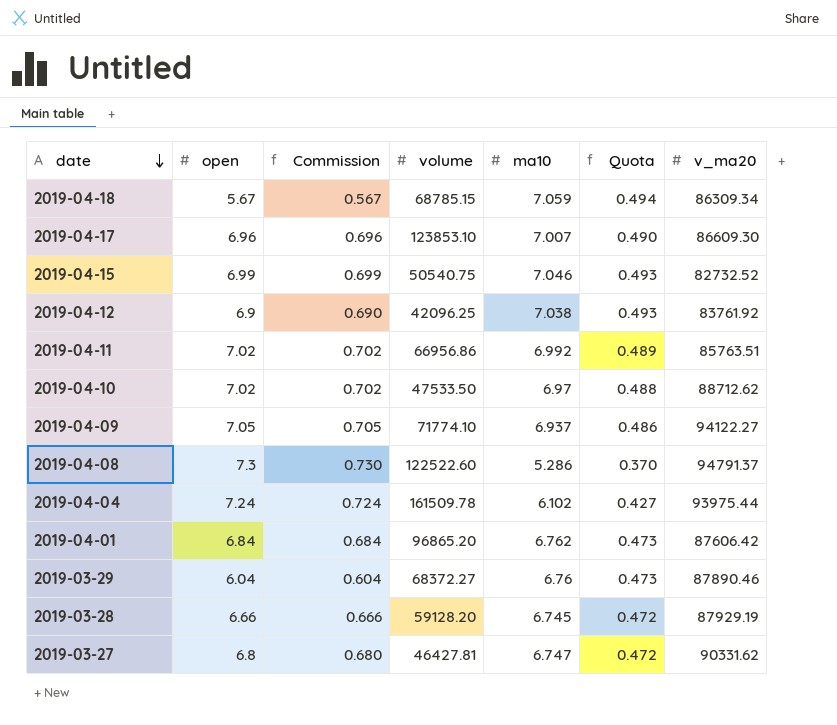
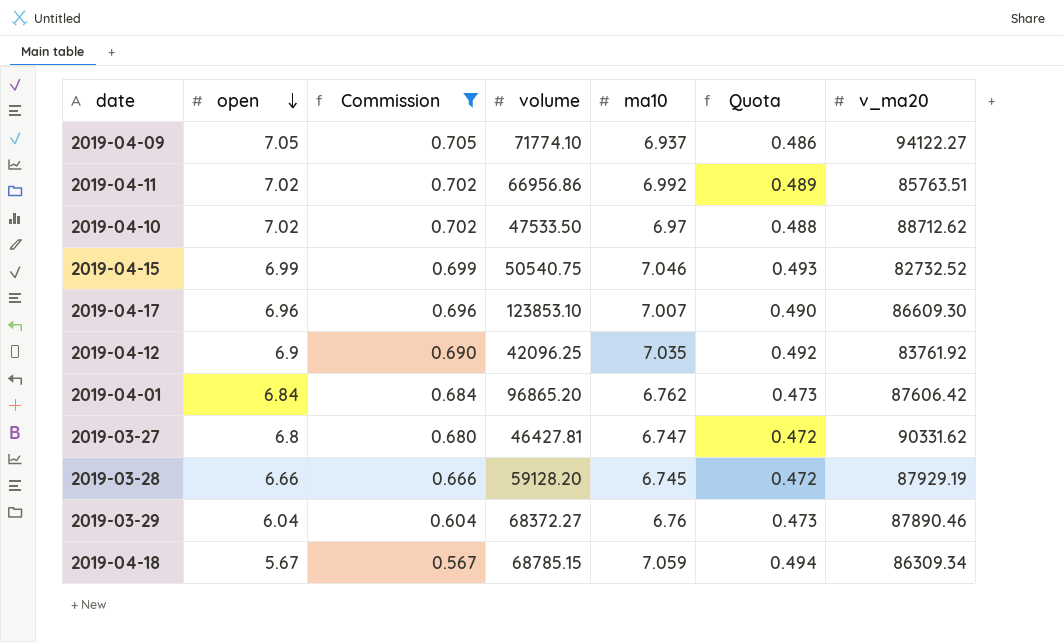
filter: none -> Commission <= 0.705
row order: date descending -> open descending
2019-04-12 | ma10: 7.038 -> 7.035
2019-04-12 | Quota: 0.493 -> 0.492

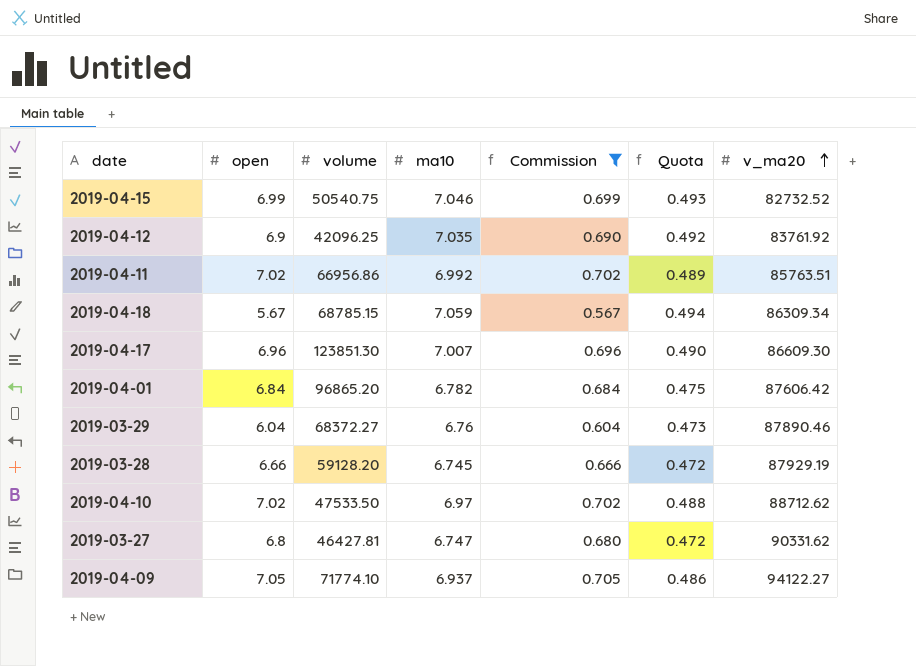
row order: open descending -> v_ma20 ascending
column Commission | position: 3 -> 5
2019-04-17 | volume: 123853.10 -> 123851.30
2019-04-01 | ma10: 6.762 -> 6.782
2019-04-01 | Quota: 0.473 -> 0.475

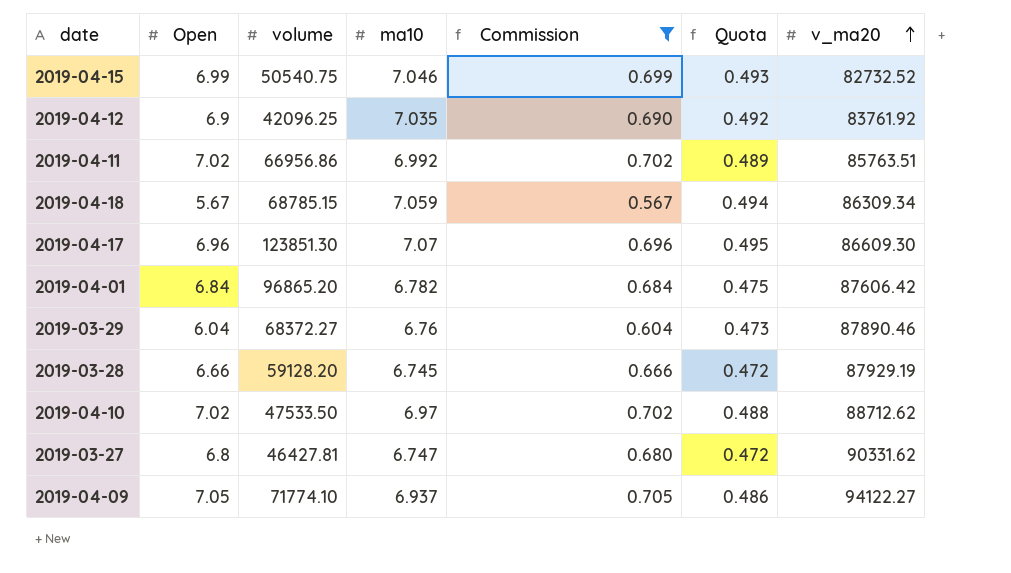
column name: open -> Open
2019-04-17 | ma10: 7.007 -> 7.07
2019-04-17 | Quota: 0.490 -> 0.495

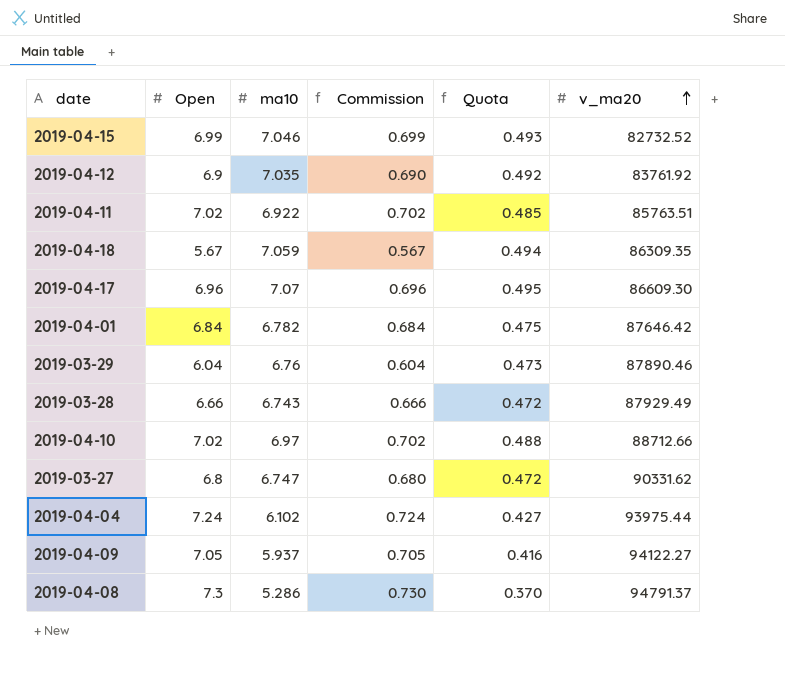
filter: Commission <= 0.705 -> none
column volume | position: 3 -> none
2019-04-11 | ma10: 6.992 -> 6.922
2019-04-11 | Quota: 0.489 -> 0.485
2019-04-18 | v_ma20: 86309.34 -> 86309.35
2019-04-01 | v_ma20: 87606.42 -> 87646.42
2019-03-28 | ma10: 6.745 -> 6.743
2019-03-28 | v_ma20: 87929.19 -> 87929.49
2019-04-10 | v_ma20: 88712.62 -> 88712.66
2019-04-09 | ma10: 6.937 -> 5.937
2019-04-09 | Quota: 0.486 -> 0.416

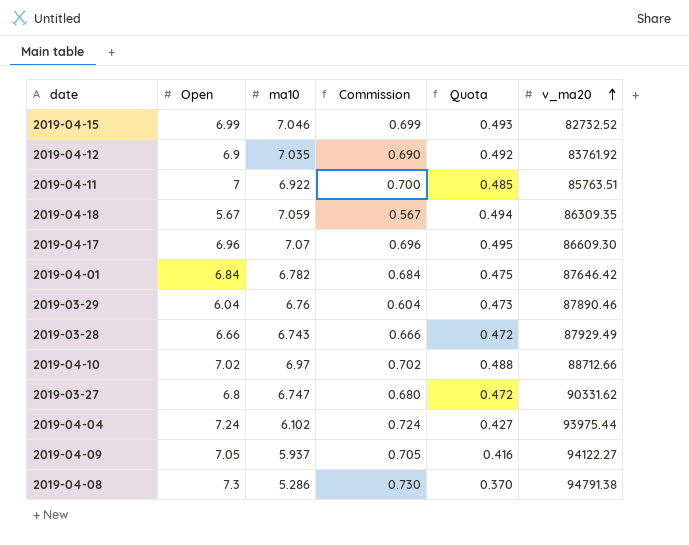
2019-04-11 | Open: 7.02 -> 7
2019-04-11 | Commission: 0.702 -> 0.700
2019-04-08 | v_ma20: 94791.37 -> 94791.38

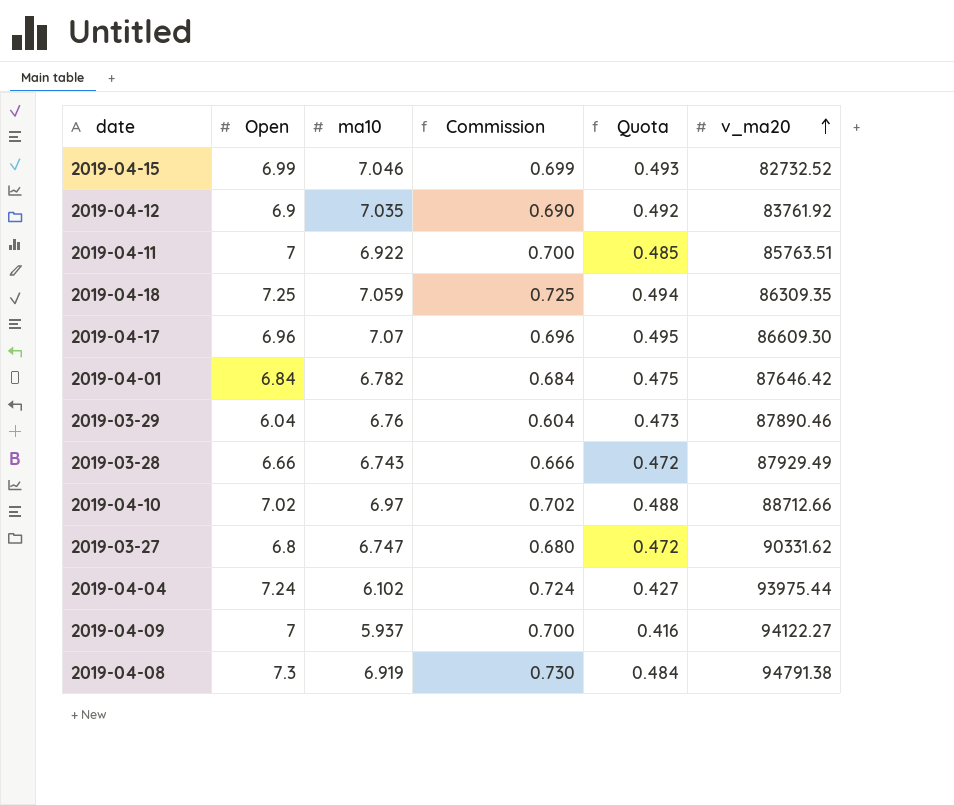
2019-04-18 | Open: 5.67 -> 7.25
2019-04-18 | Commission: 0.567 -> 0.725
2019-04-09 | Open: 7.05 -> 7
2019-04-09 | Commission: 0.705 -> 0.700
2019-04-08 | ma10: 5.286 -> 6.919
2019-04-08 | Quota: 0.370 -> 0.484

